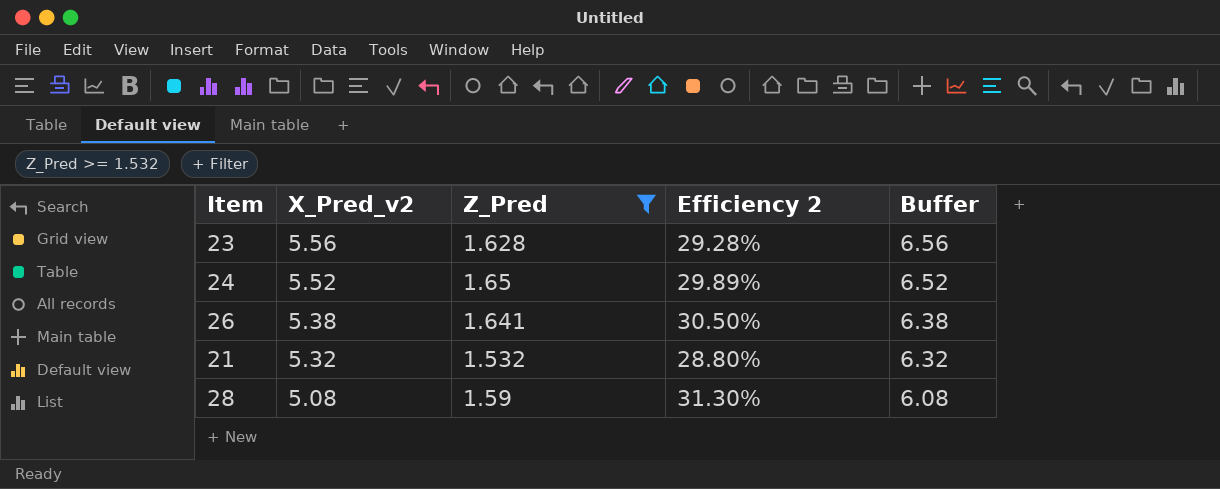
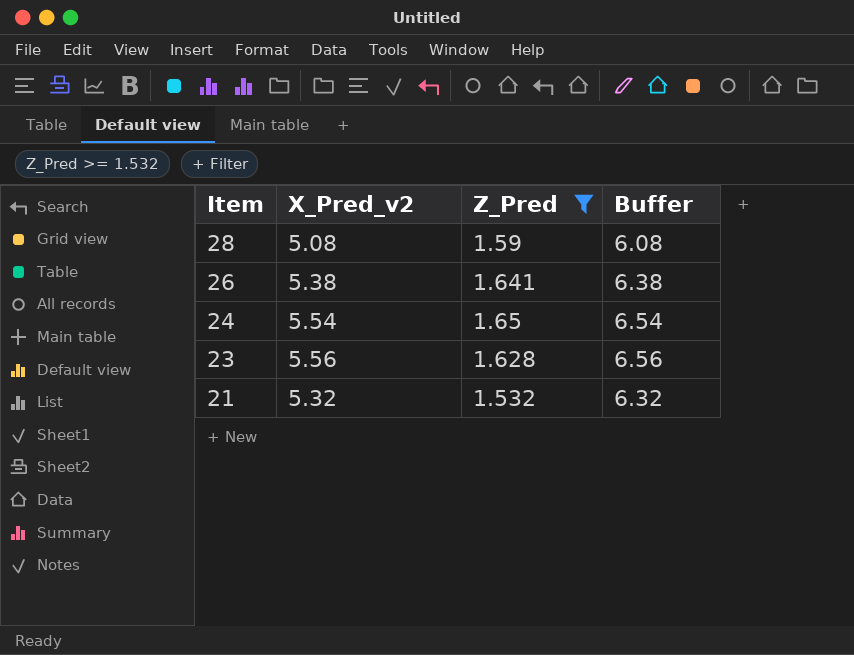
row order: X_Pred_v2 descending -> Item descending
column Efficiency 2 | formula: [Z_Pred] / [X_Pred_v2] -> none
24 | X_Pred_v2: 5.52 -> 5.54
24 | Buffer: 6.52 -> 6.54

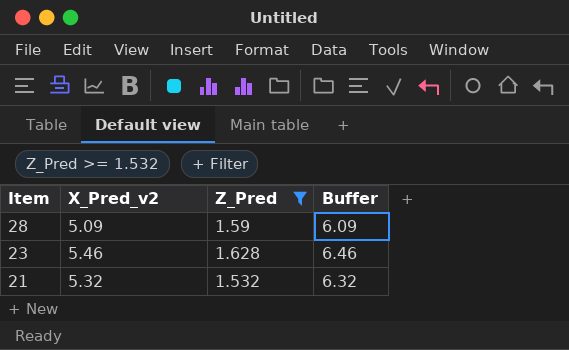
row 26: 5.38 | 1.641 | 6.38 -> none
row 24: 5.54 | 1.65 | 6.54 -> none
28 | X_Pred_v2: 5.08 -> 5.09
28 | Buffer: 6.08 -> 6.09
23 | X_Pred_v2: 5.56 -> 5.46
23 | Buffer: 6.56 -> 6.46

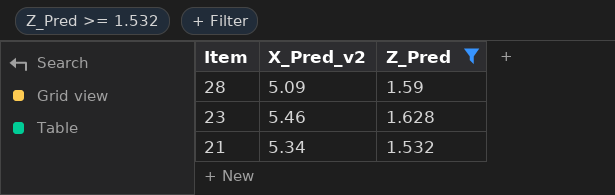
column Buffer | formula: [X_Pred_v2] + 1 -> none
21 | X_Pred_v2: 5.32 -> 5.34

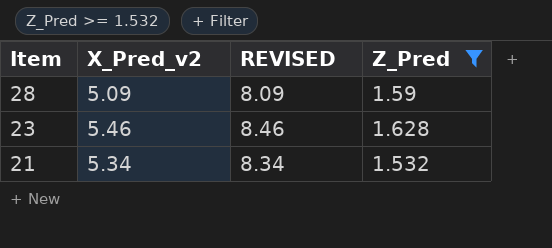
column REVISED | formula: none -> [X_Pred_v2] + 3

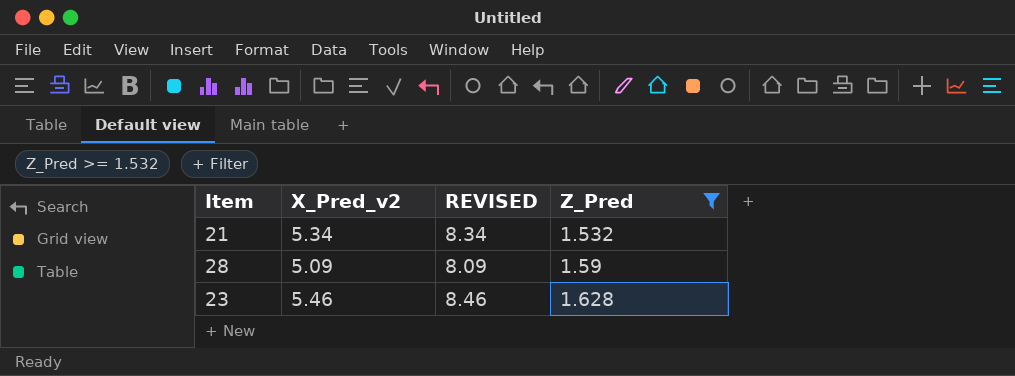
row order: Item descending -> Z_Pred ascending

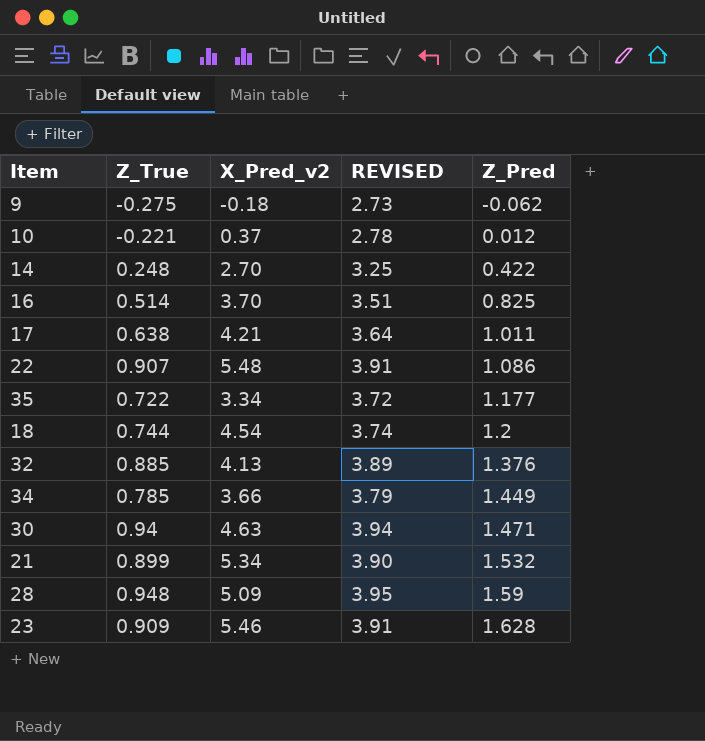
filter: Z_Pred >= 1.532 -> none
column Z_True | position: none -> 2
column REVISED | formula: [X_Pred_v2] + 3 -> [Z_True] + 3

